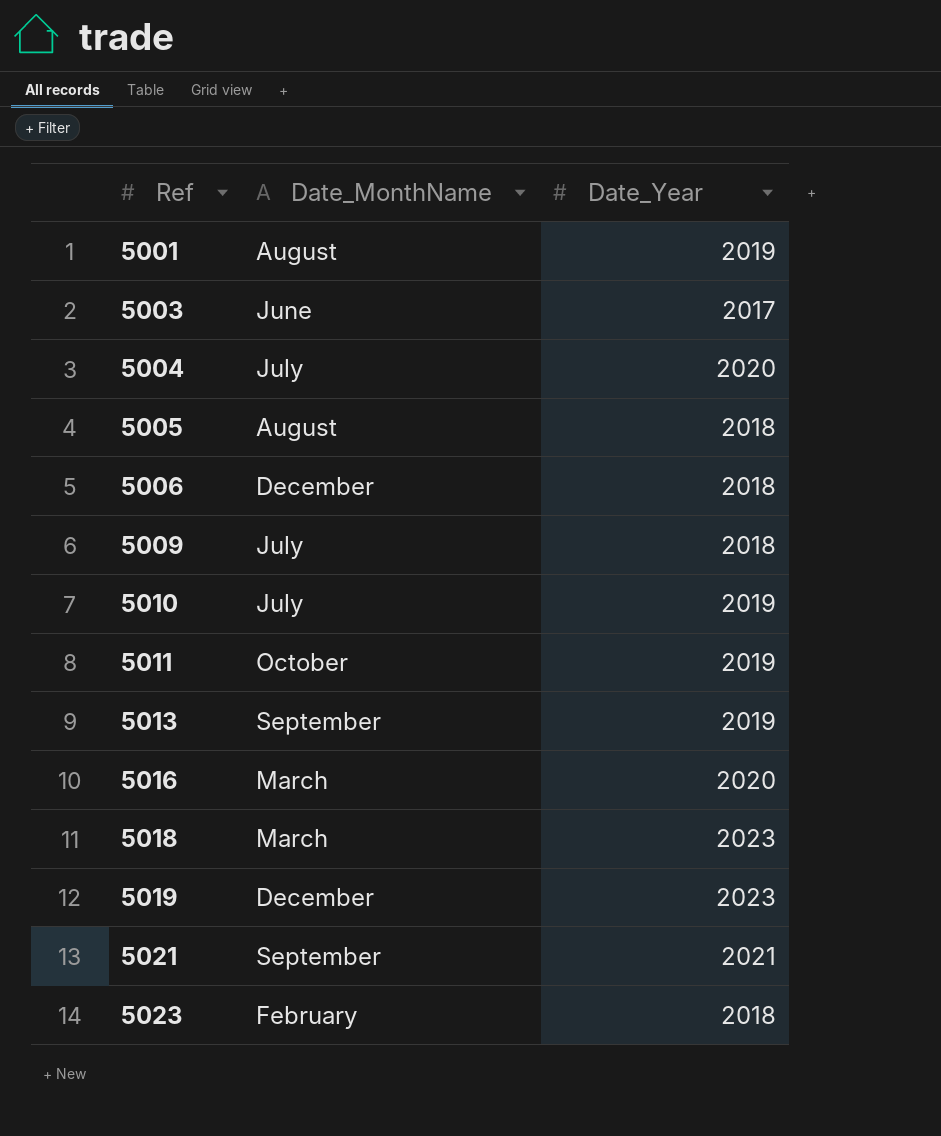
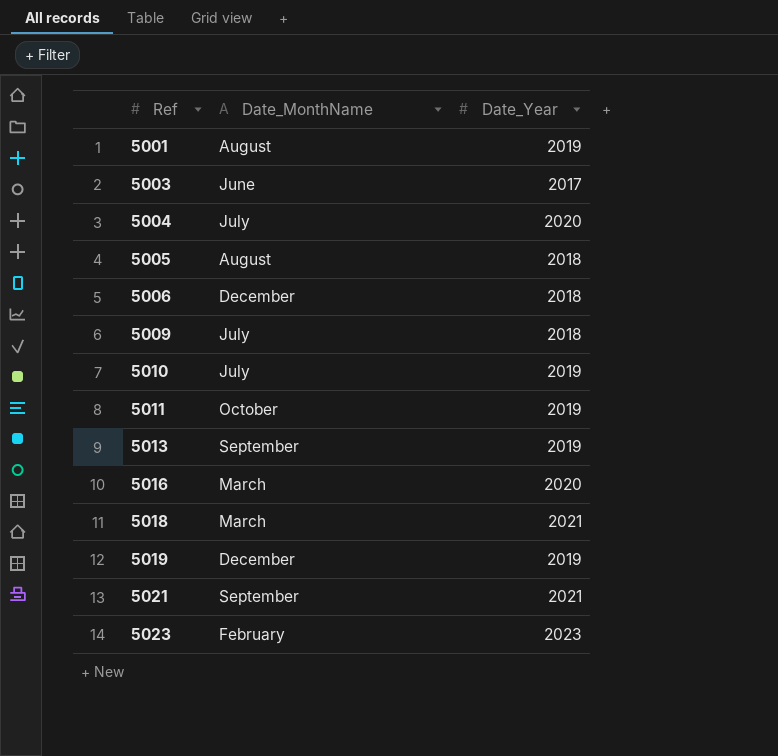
5018 | Date_Year: 2023 -> 2021
5019 | Date_Year: 2023 -> 2019
5023 | Date_Year: 2018 -> 2023

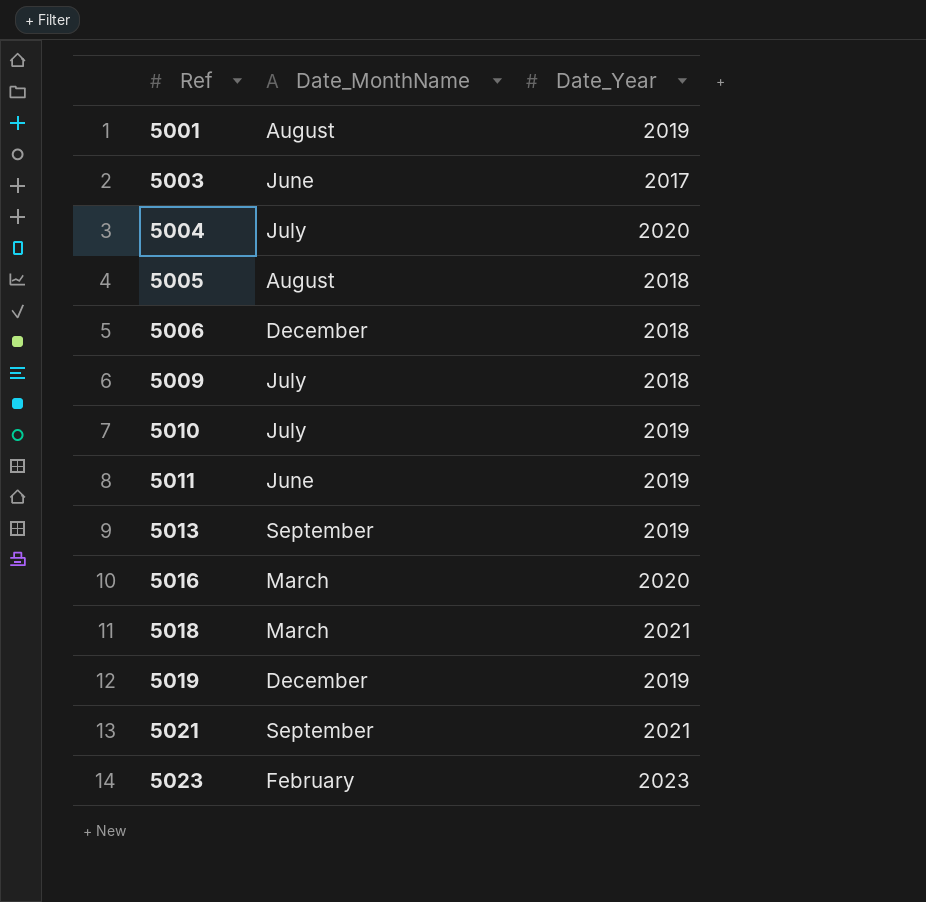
5011 | Date_MonthName: October -> June

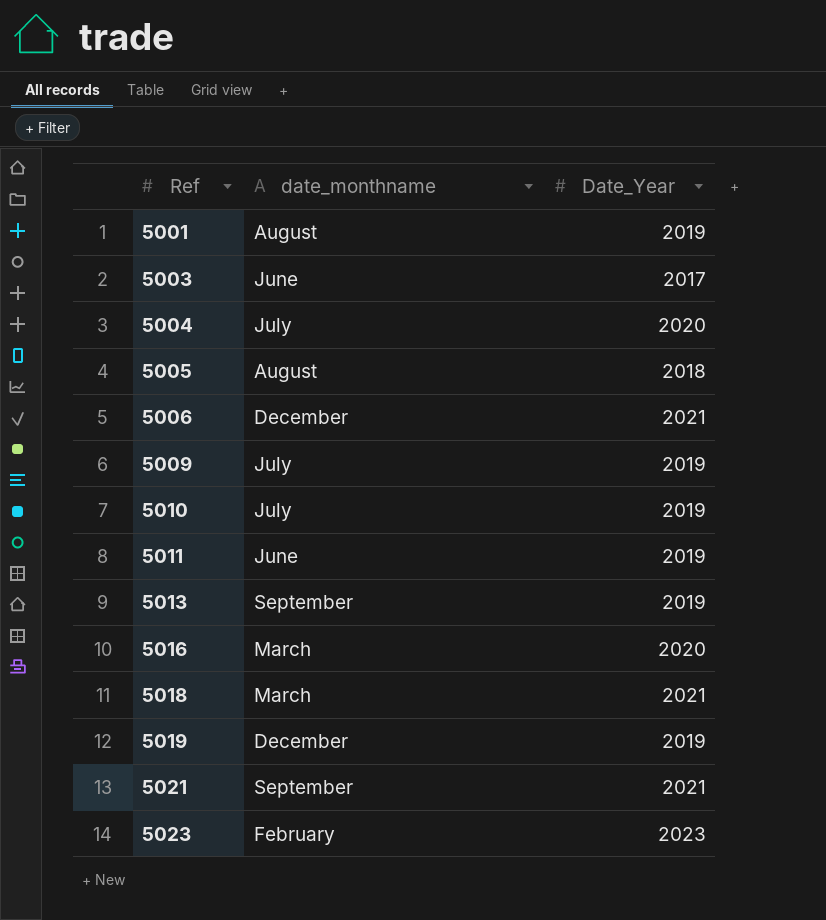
column name: Date_MonthName -> date_monthname
5006 | Date_Year: 2018 -> 2021
5009 | Date_Year: 2018 -> 2019

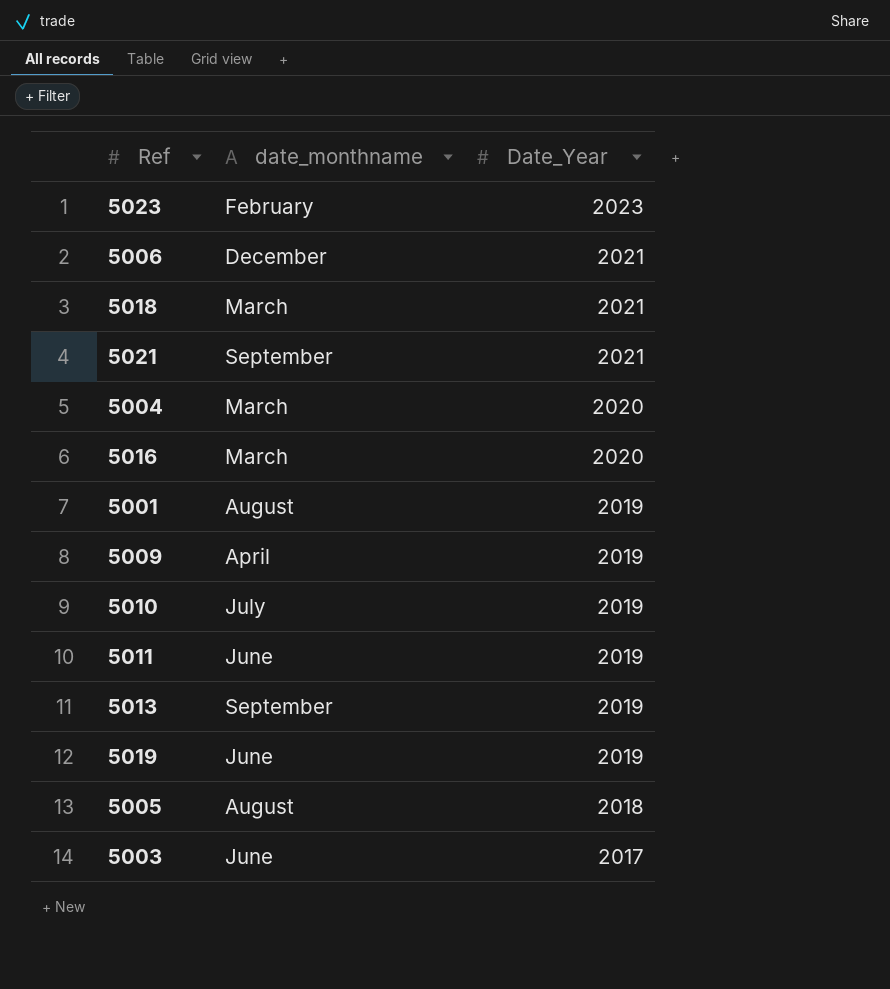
row order: Ref ascending -> Date_Year descending
5004 | date_monthname: July -> March
5009 | date_monthname: July -> April
5019 | date_monthname: December -> June

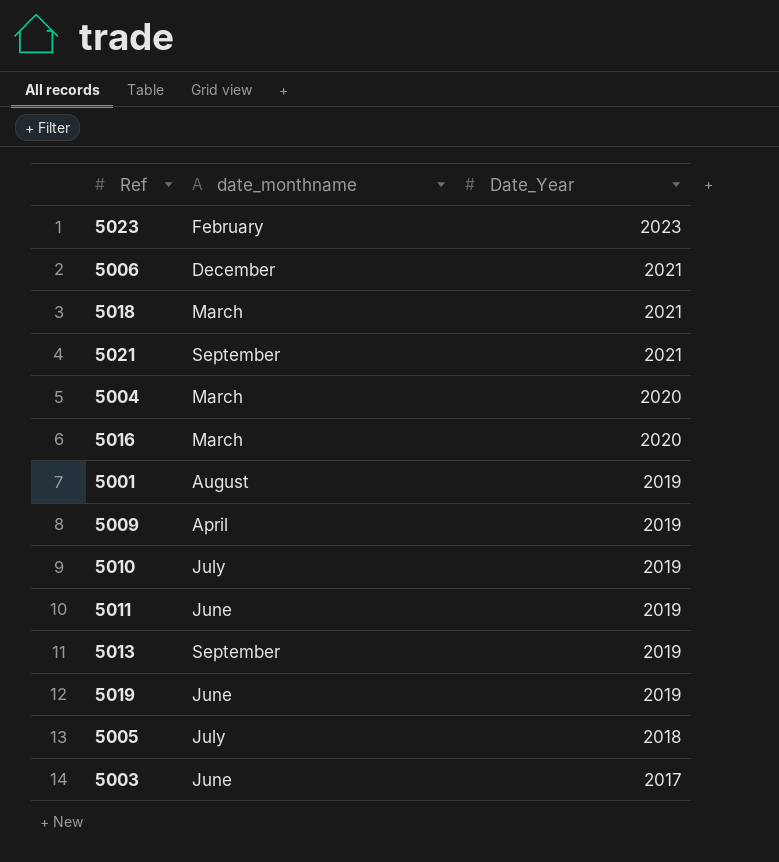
5005 | date_monthname: August -> July

